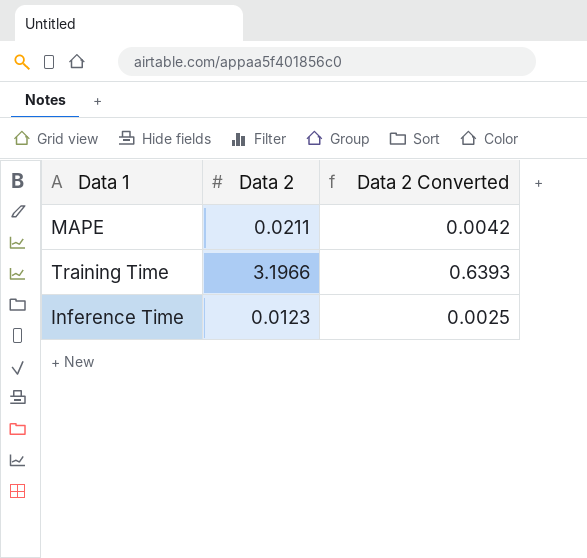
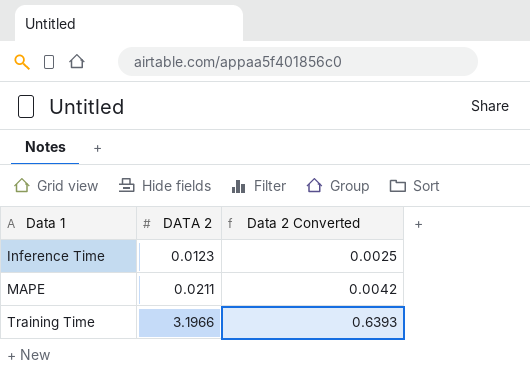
row order: none -> Data 1 ascending
column name: Data 2 -> DATA 2

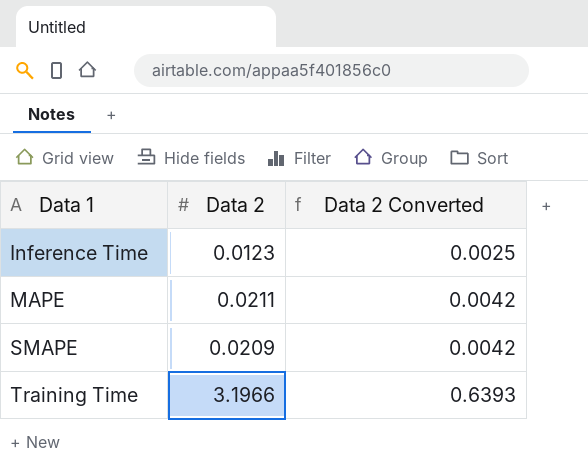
column name: DATA 2 -> Data 2
row SMAPE: none -> 0.0209 | 0.0042

